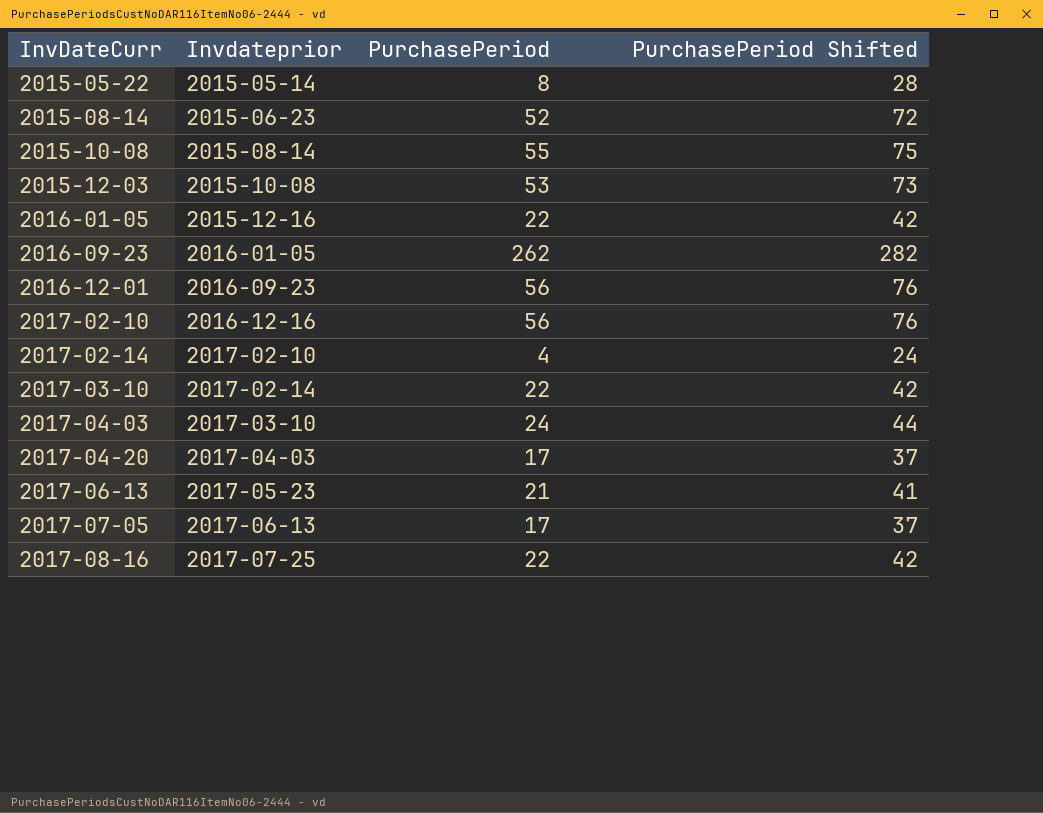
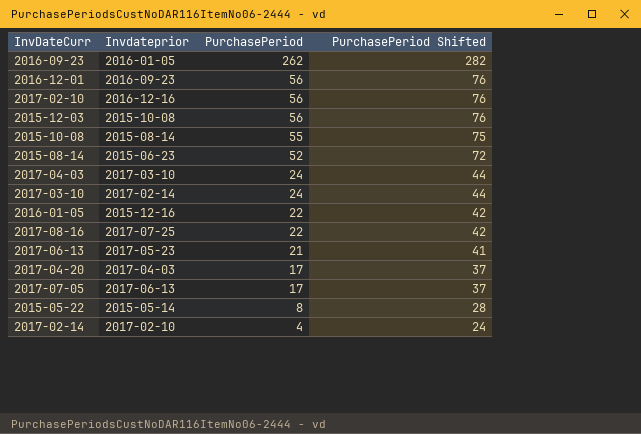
row order: InvDateCurr ascending -> PurchasePeriod descending
2015-12-03 | PurchasePeriod: 53 -> 56
2015-12-03 | PurchasePeriod Shifted: 73 -> 76
2017-03-10 | PurchasePeriod: 22 -> 24
2017-03-10 | PurchasePeriod Shifted: 42 -> 44

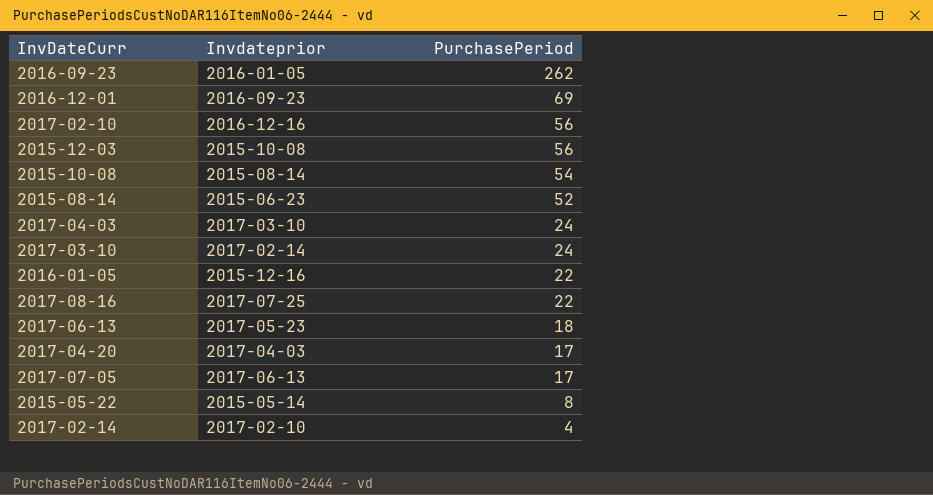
column PurchasePeriod Shifted | formula: [PurchasePeriod] + 20 -> none
2016-12-01 | PurchasePeriod: 56 -> 69
2015-10-08 | PurchasePeriod: 55 -> 54
2017-06-13 | PurchasePeriod: 21 -> 18

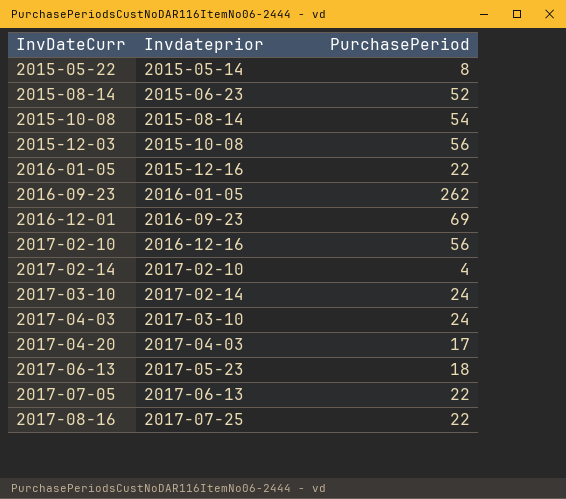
row order: PurchasePeriod descending -> InvDateCurr ascending
2017-07-05 | PurchasePeriod: 17 -> 22

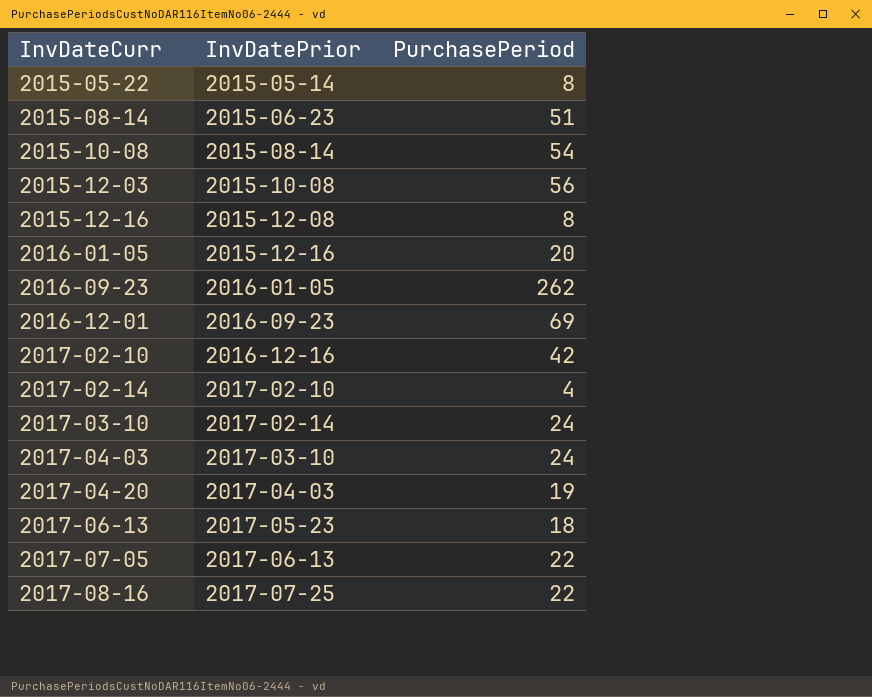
column name: Invdateprior -> InvDatePrior
2015-08-14 | PurchasePeriod: 52 -> 51
row 2015-12-16: none -> 2015-12-08 | 8
2016-01-05 | PurchasePeriod: 22 -> 20
2017-02-10 | PurchasePeriod: 56 -> 42
2017-04-20 | PurchasePeriod: 17 -> 19

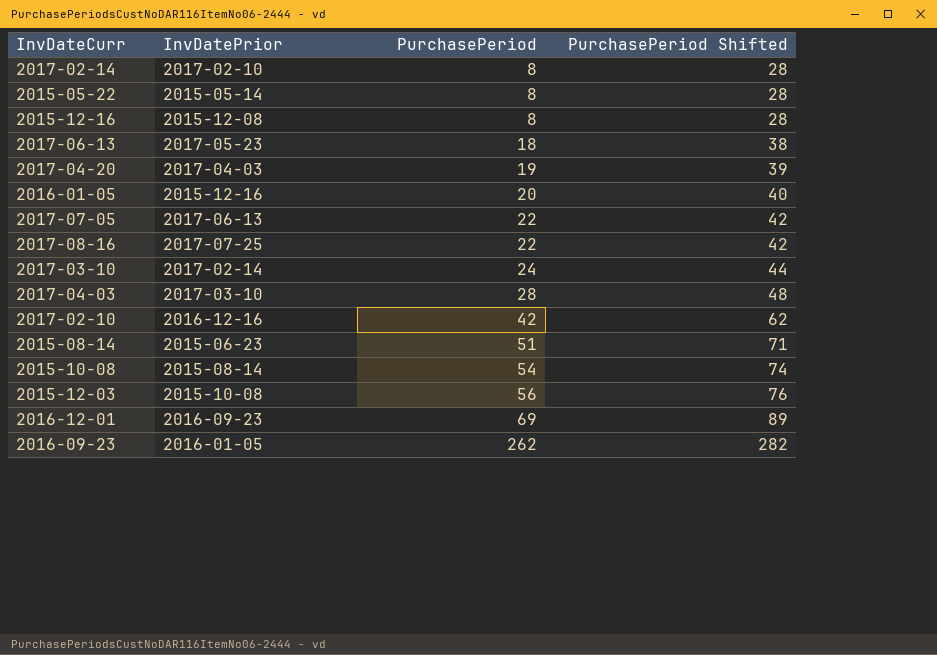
row order: InvDateCurr ascending -> PurchasePeriod ascending
column PurchasePeriod Shifted | formula: none -> [PurchasePeriod] + 20
2017-02-14 | PurchasePeriod: 4 -> 8
2017-04-03 | PurchasePeriod: 24 -> 28

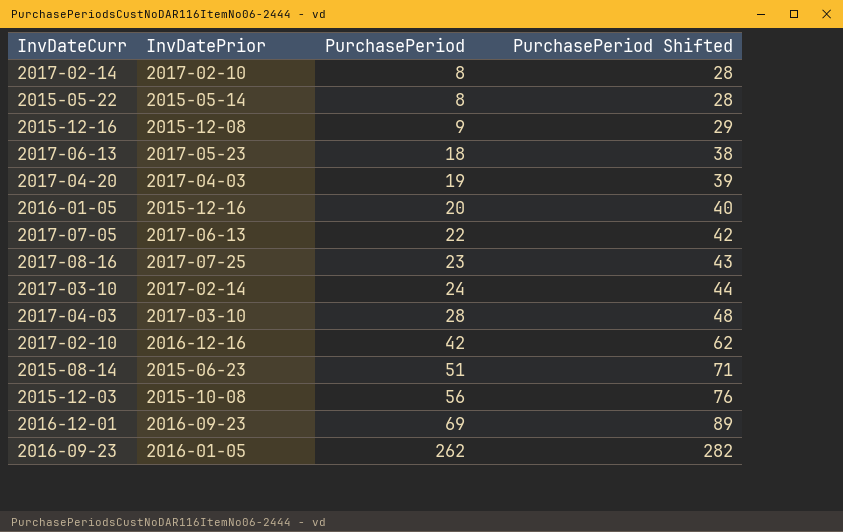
row 2015-10-08: 2015-08-14 | 54 | 74 -> none
2015-12-16 | PurchasePeriod: 8 -> 9
2015-12-16 | PurchasePeriod Shifted: 28 -> 29
2017-08-16 | PurchasePeriod: 22 -> 23
2017-08-16 | PurchasePeriod Shifted: 42 -> 43

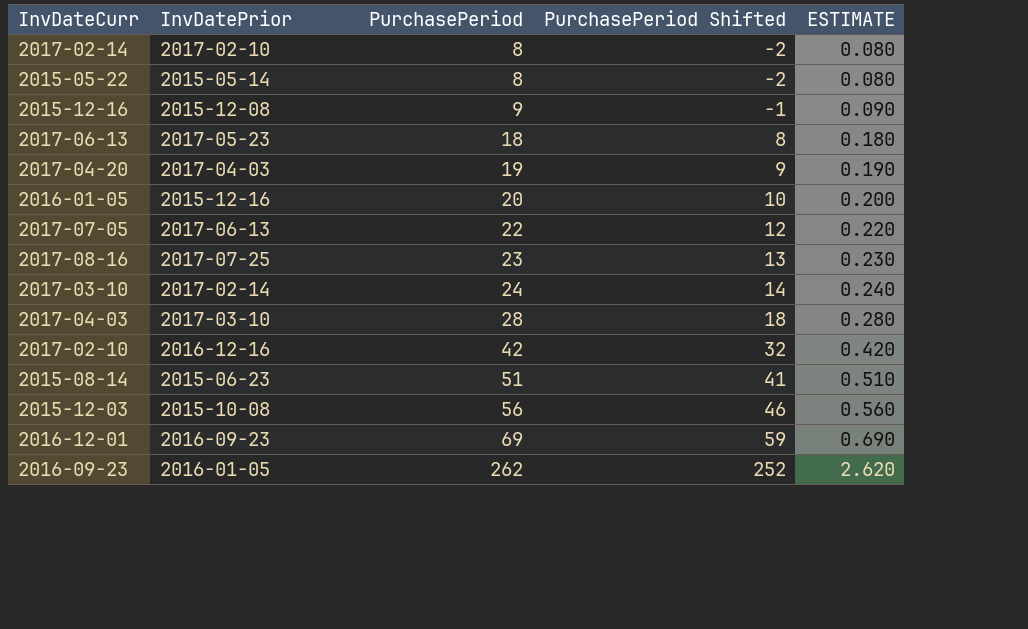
column PurchasePeriod Shifted | formula: [PurchasePeriod] + 20 -> [PurchasePeriod] - 10
column ESTIMATE | formula: none -> [PurchasePeriod] * 0.01

